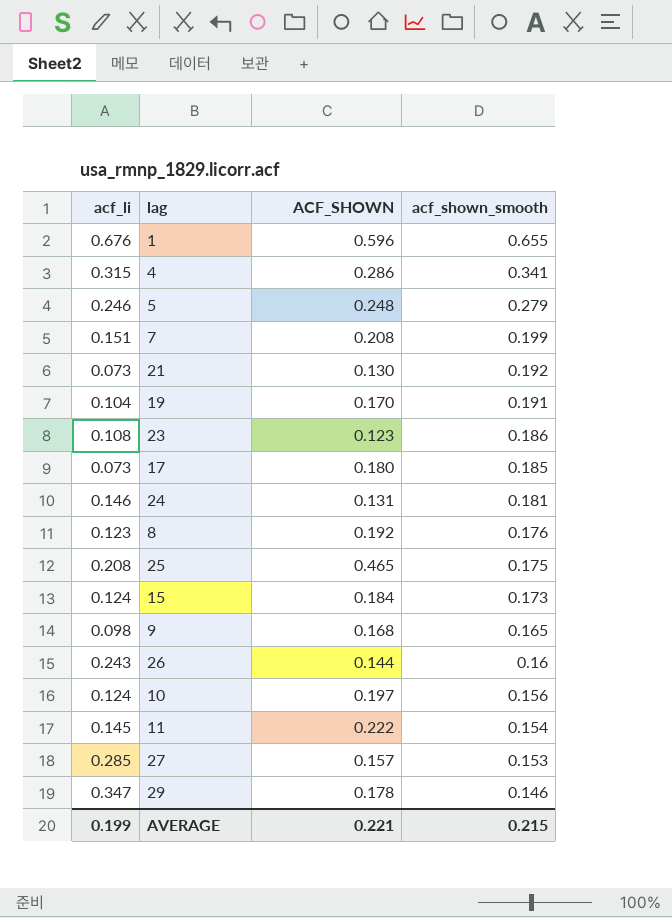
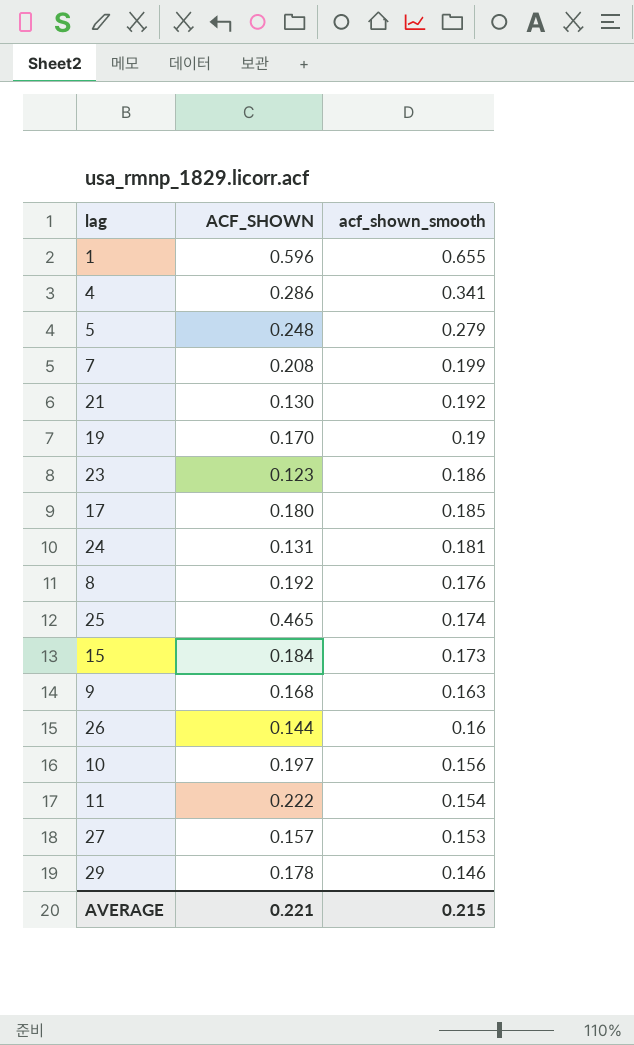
column acf_li | position: 1 -> none
19 | acf_shown_smooth: 0.191 -> 0.19
25 | acf_shown_smooth: 0.175 -> 0.174
9 | acf_shown_smooth: 0.165 -> 0.163

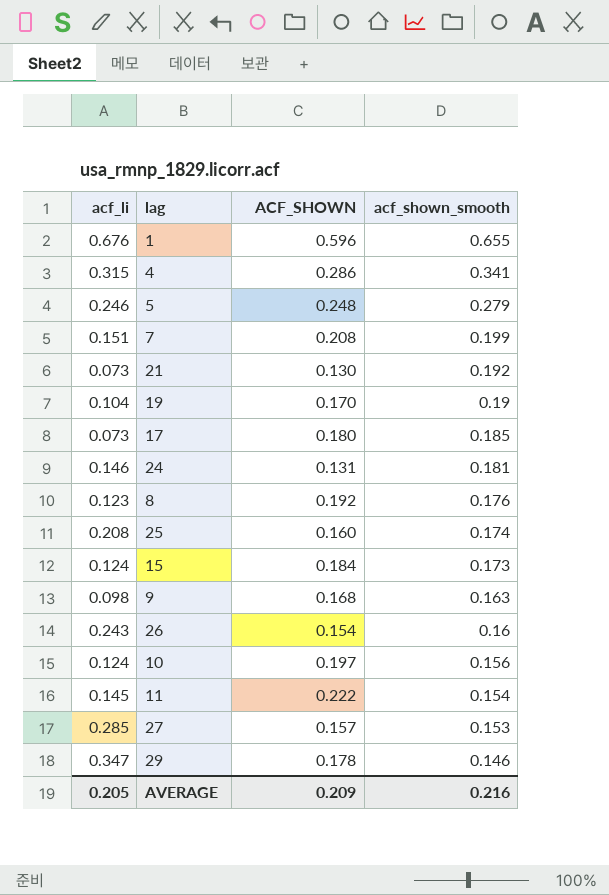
column acf_li | position: none -> 1
row 23: 0.123 | 0.186 -> none
25 | ACF_SHOWN: 0.465 -> 0.160
26 | ACF_SHOWN: 0.144 -> 0.154
AVERAGE | ACF_SHOWN: 0.221 -> 0.209
AVERAGE | acf_shown_smooth: 0.215 -> 0.216

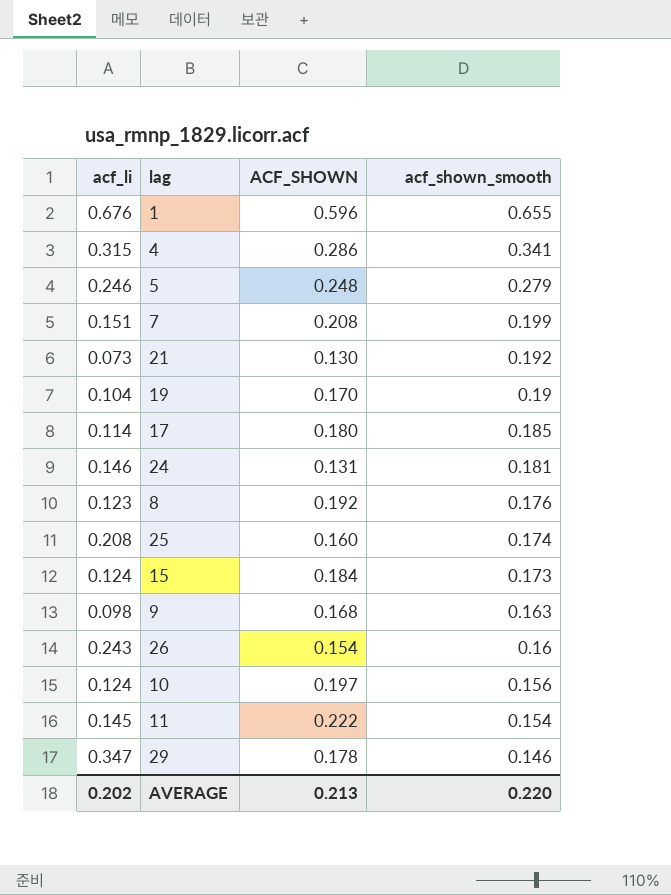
row 27: 0.285 | 0.157 | 0.153 -> none
17 | acf_li: 0.073 -> 0.114
AVERAGE | acf_li: 0.205 -> 0.202
AVERAGE | ACF_SHOWN: 0.209 -> 0.213
AVERAGE | acf_shown_smooth: 0.216 -> 0.220

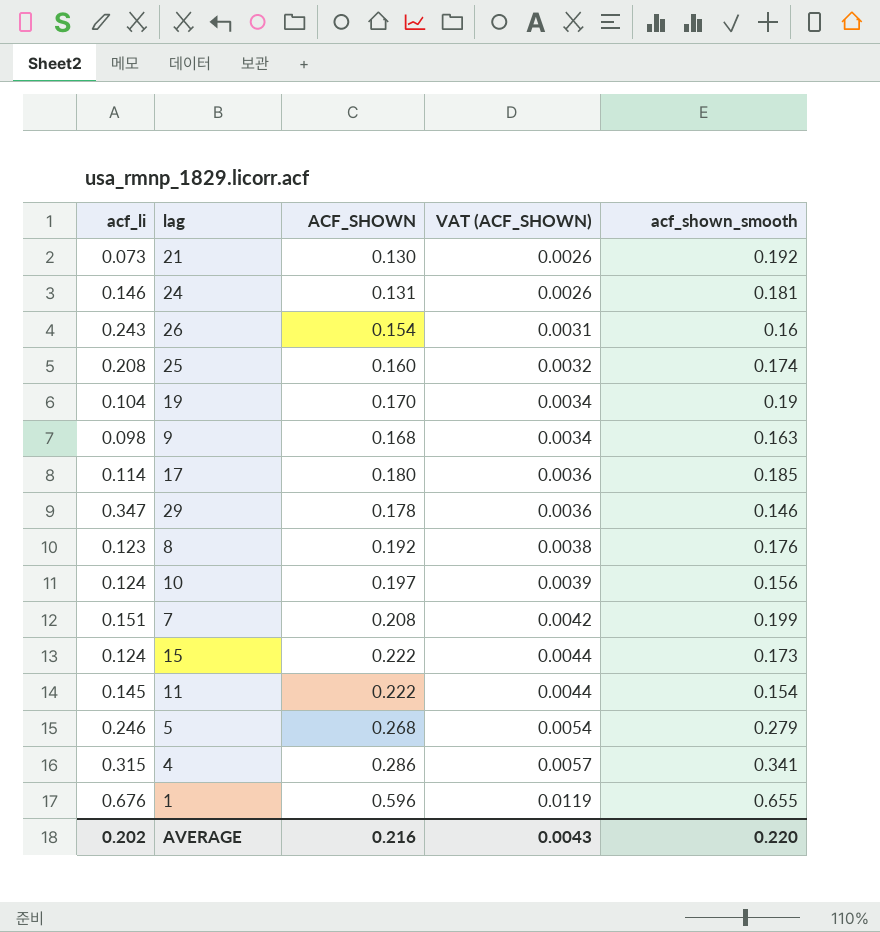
row order: acf_shown_smooth descending -> VAT (ACF_SHOWN) ascending
column VAT (ACF_SHOWN) | formula: none -> [ACF_SHOWN] * 0.02
15 | ACF_SHOWN: 0.184 -> 0.222
5 | ACF_SHOWN: 0.248 -> 0.268
AVERAGE | ACF_SHOWN: 0.213 -> 0.216

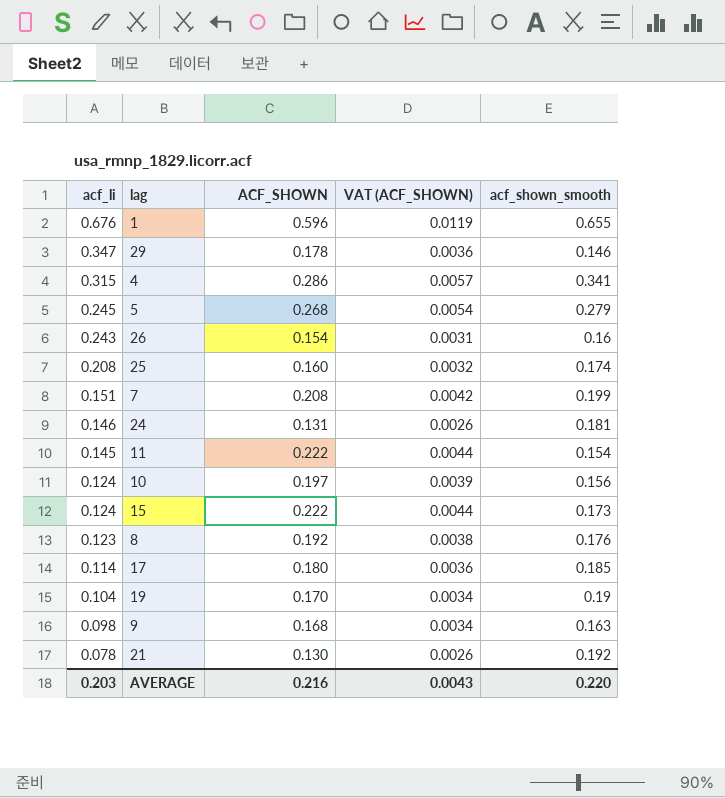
row order: VAT (ACF_SHOWN) ascending -> acf_li descending
5 | acf_li: 0.246 -> 0.245
21 | acf_li: 0.073 -> 0.078
AVERAGE | acf_li: 0.202 -> 0.203

